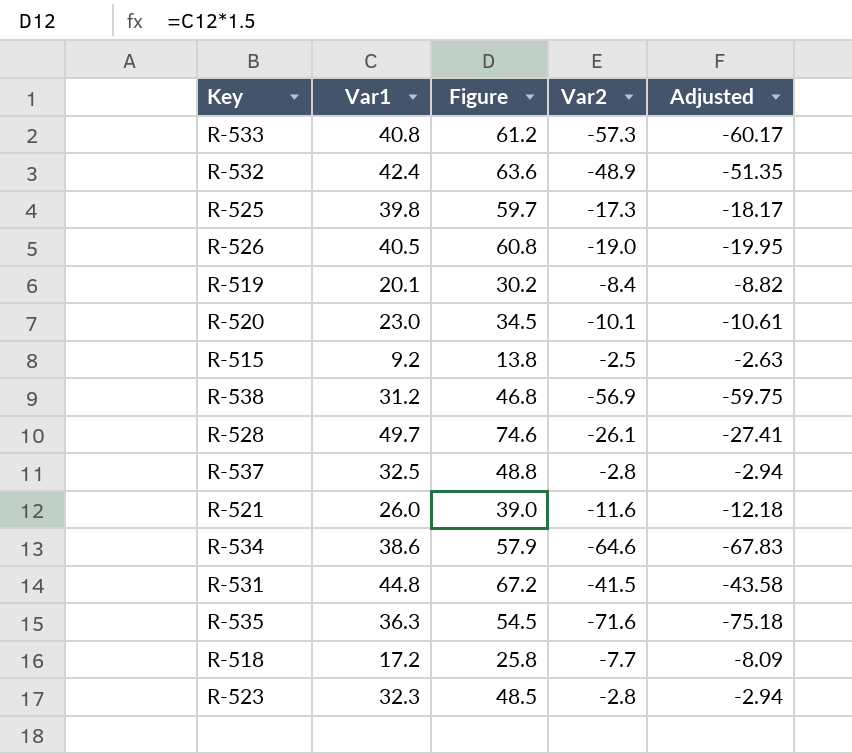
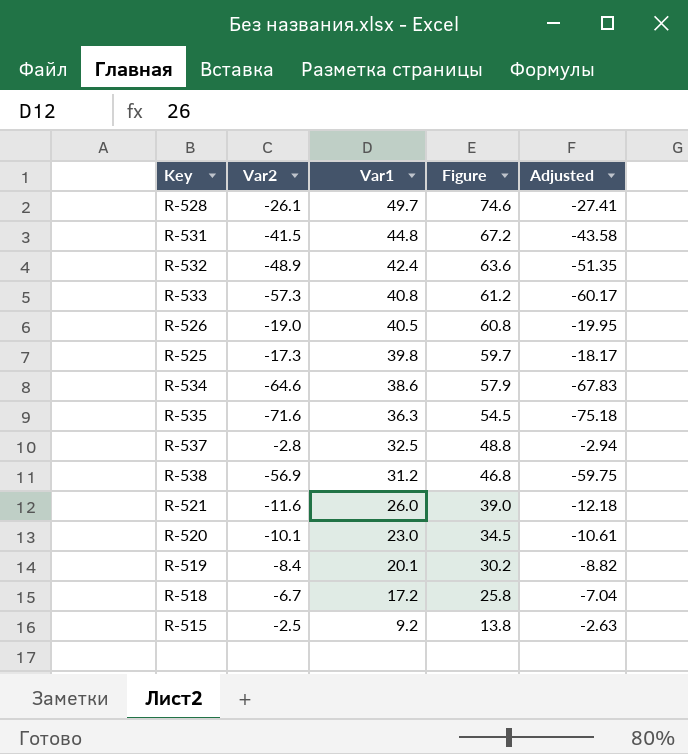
row order: none -> Var1 descending
column Var2 | position: 4 -> 2
row R-523: 32.3 | 48.5 | -2.8 | -2.94 -> none
R-518 | Var2: -7.7 -> -6.7
R-518 | Adjusted: -8.09 -> -7.04

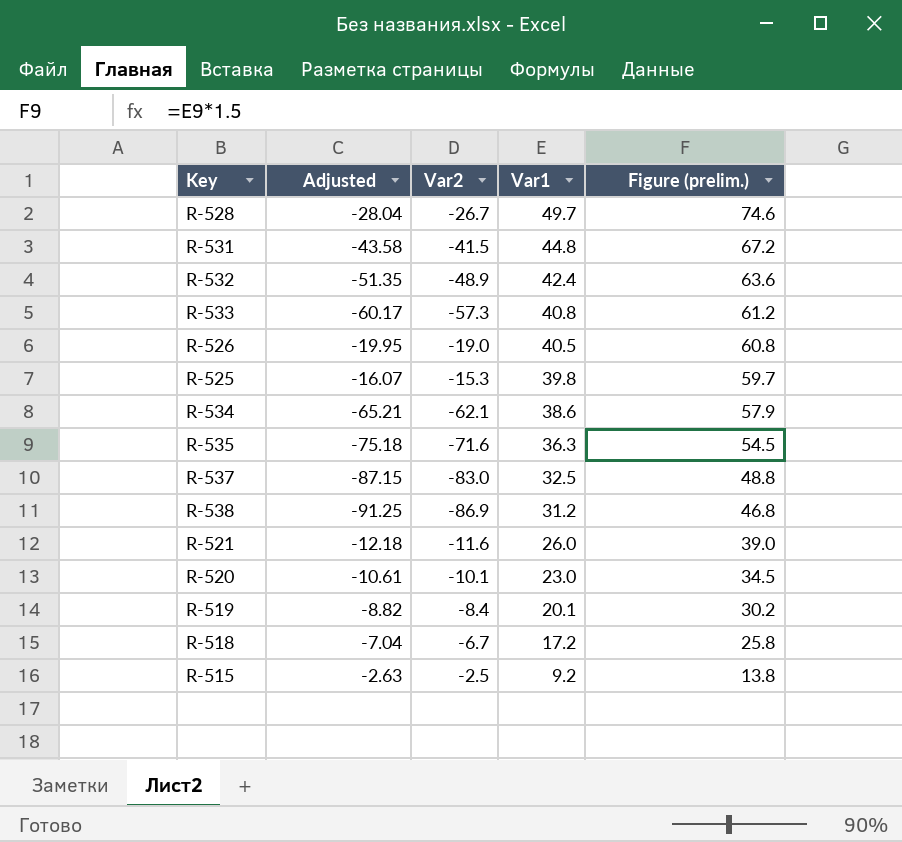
column Adjusted | position: 5 -> 2
column name: Figure -> Figure (prelim.)
R-528 | Adjusted: -27.41 -> -28.04
R-528 | Var2: -26.1 -> -26.7
R-525 | Adjusted: -18.17 -> -16.07
R-525 | Var2: -17.3 -> -15.3
R-534 | Adjusted: -67.83 -> -65.21
R-534 | Var2: -64.6 -> -62.1
R-537 | Adjusted: -2.94 -> -87.15
R-537 | Var2: -2.8 -> -83.0
R-538 | Adjusted: -59.75 -> -91.25
R-538 | Var2: -56.9 -> -86.9

